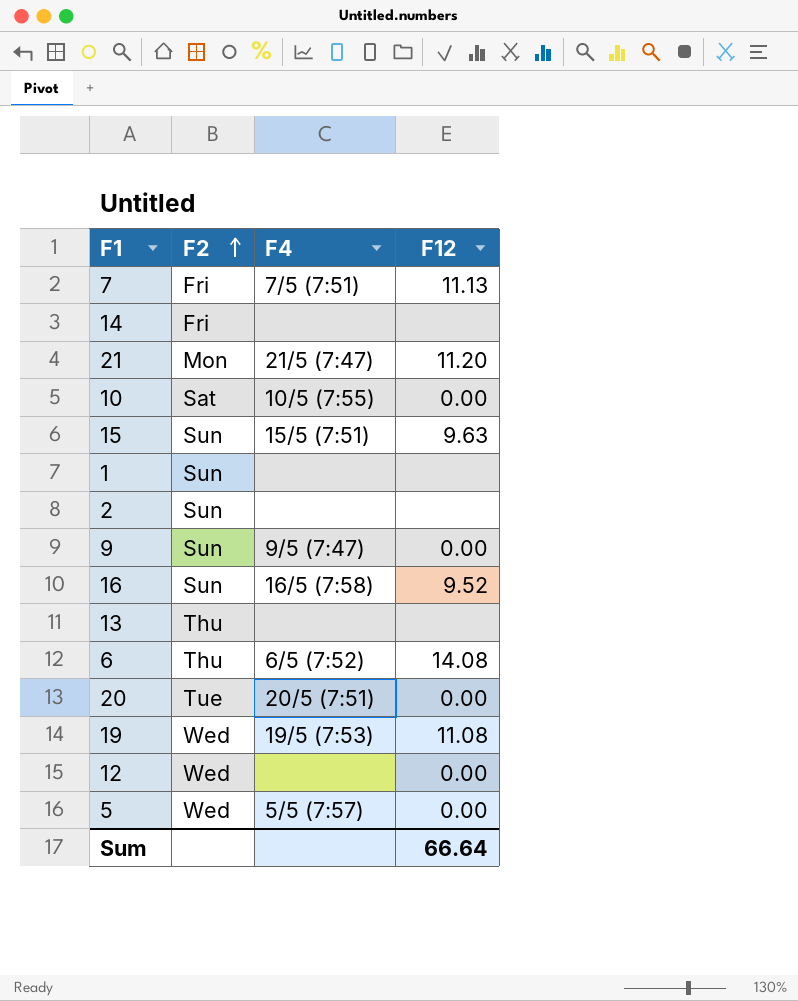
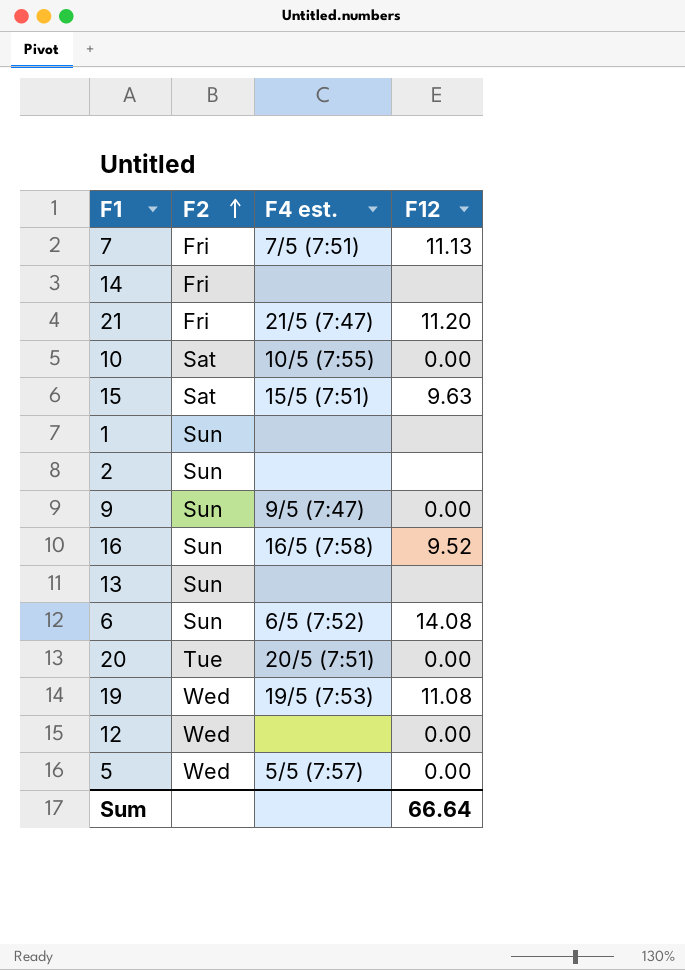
column name: F4 -> F4 est.
21 | F2: Mon -> Fri
15 | F2: Sun -> Sat
13 | F2: Thu -> Sun
6 | F2: Thu -> Sun

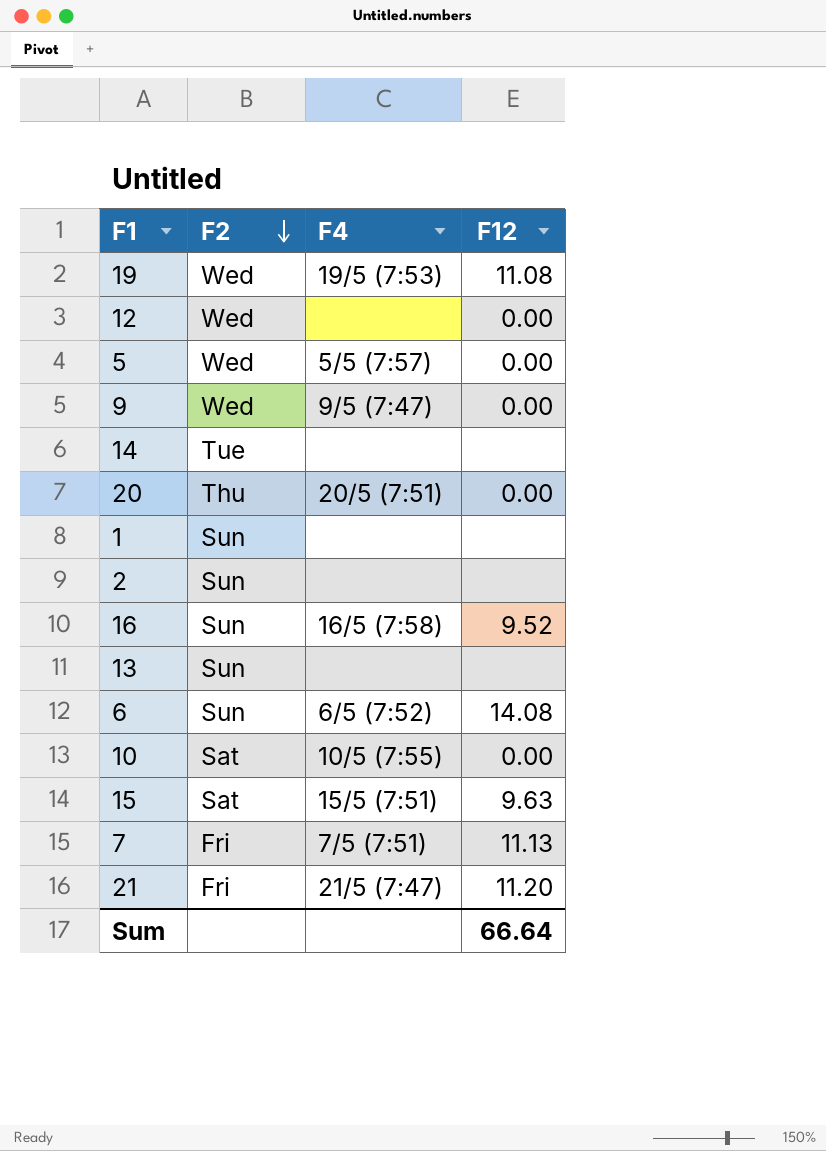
row order: F2 ascending -> F2 descending
column name: F4 est. -> F4
9 | F2: Sun -> Wed
14 | F2: Fri -> Tue
20 | F2: Tue -> Thu

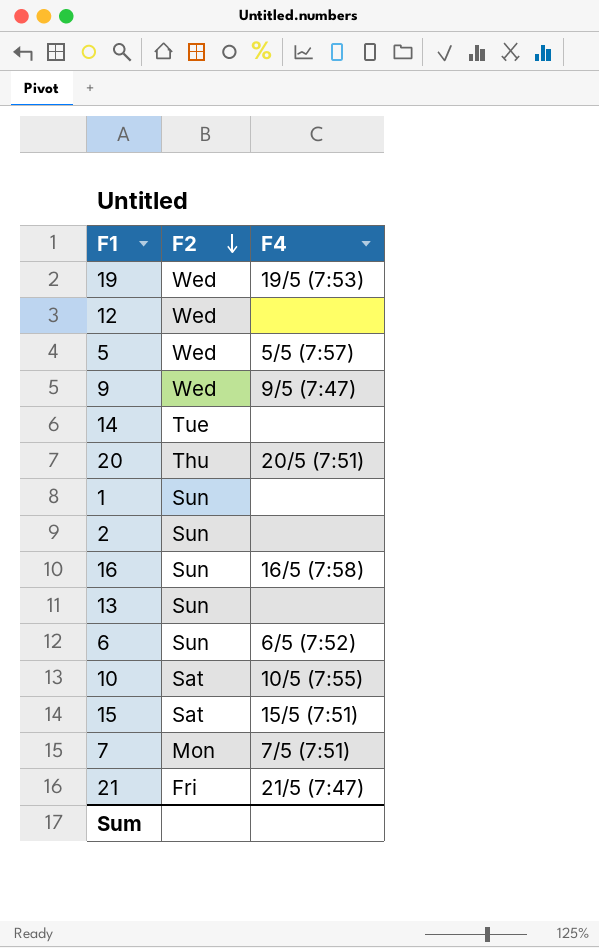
column F12 | position: 4 -> none
7 | F2: Fri -> Mon

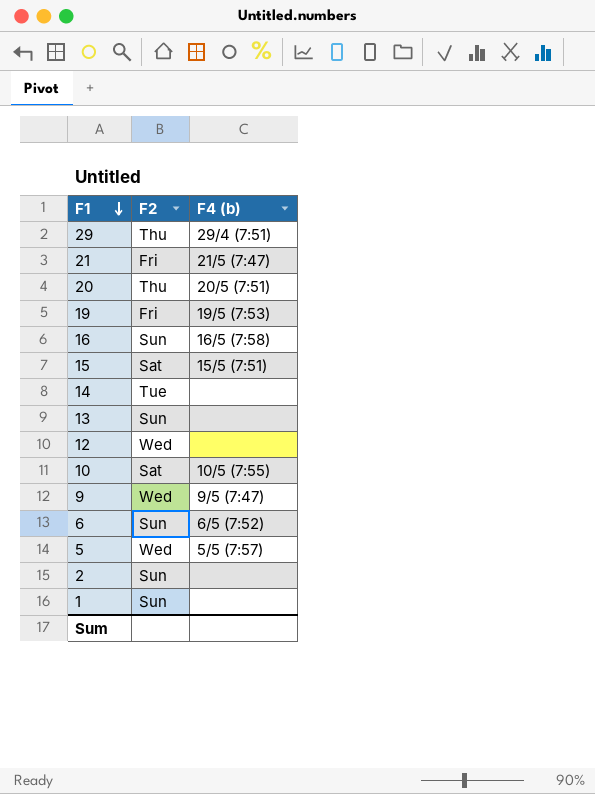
row order: F2 descending -> F1 descending
column name: F4 -> F4 (b)
row 7: Mon | 7/5 (7:51) -> none
row 29: none -> Thu | 29/4 (7:51)
19 | F2: Wed -> Fri

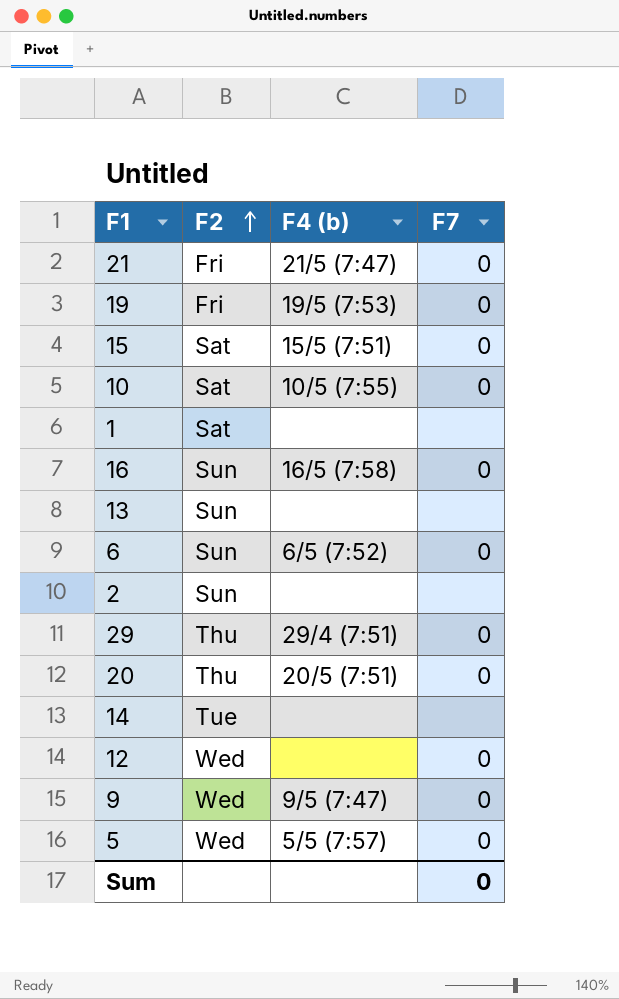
row order: F1 descending -> F2 ascending
column F7 | position: none -> 4
1 | F2: Sun -> Sat

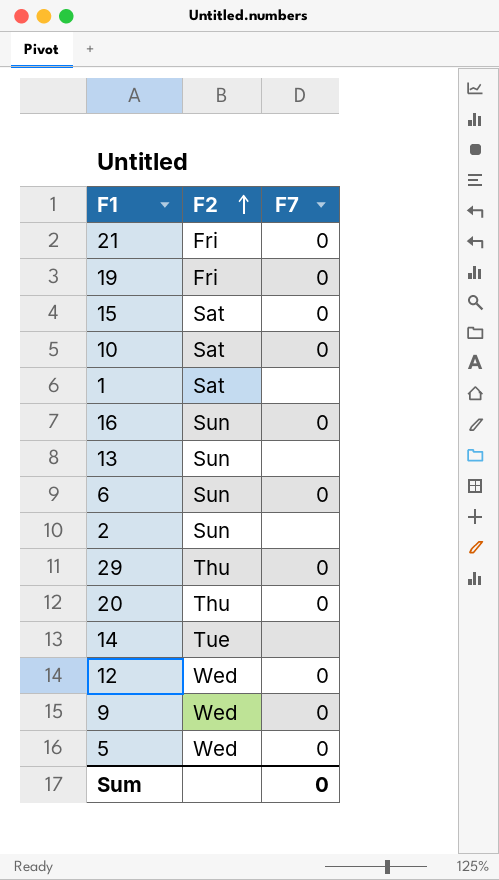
column F4 (b) | position: 3 -> none

